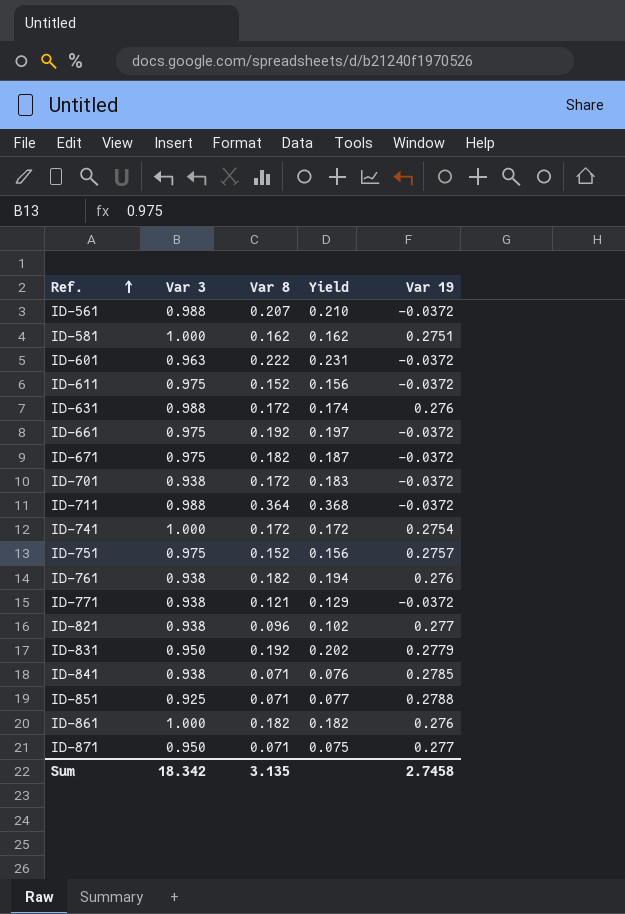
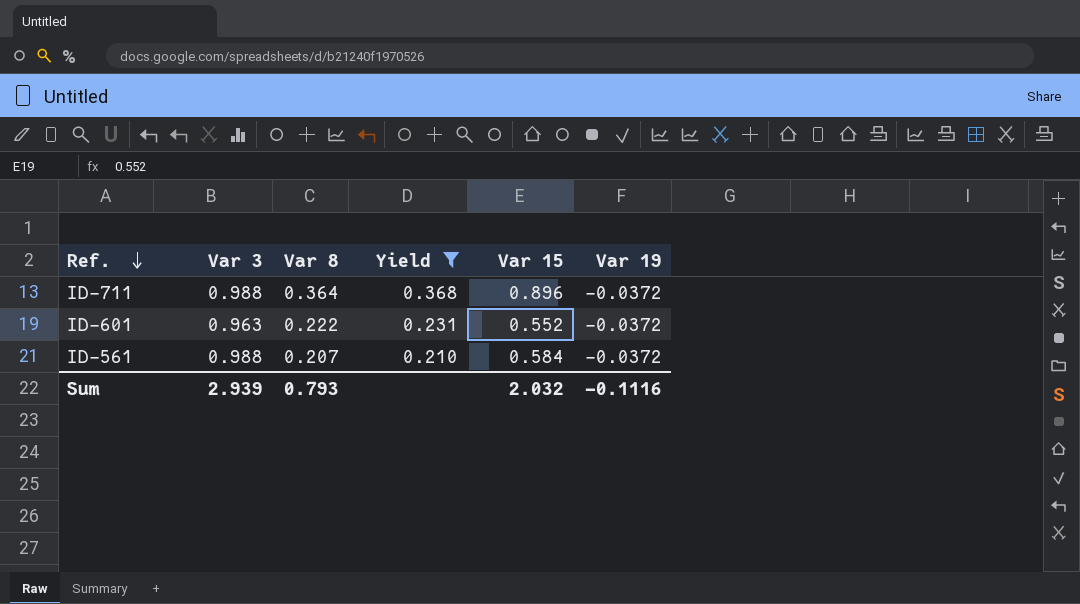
filter: none -> Yield >= 0.210
row order: Ref. ascending -> Ref. descending
column Var 15 | position: none -> 5
Sum | Var 3: 18.342 -> 2.939
Sum | Var 8: 3.135 -> 0.793
Sum | Var 19: 2.7458 -> -0.1116

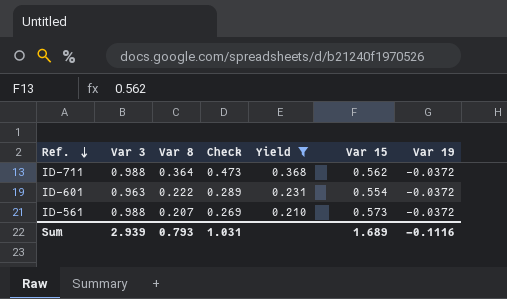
column Check | formula: none -> [Var 8] * 1.3
ID-711 | Var 15: 0.896 -> 0.562
ID-601 | Var 15: 0.552 -> 0.554
ID-561 | Var 15: 0.584 -> 0.573
Sum | Var 15: 2.032 -> 1.689

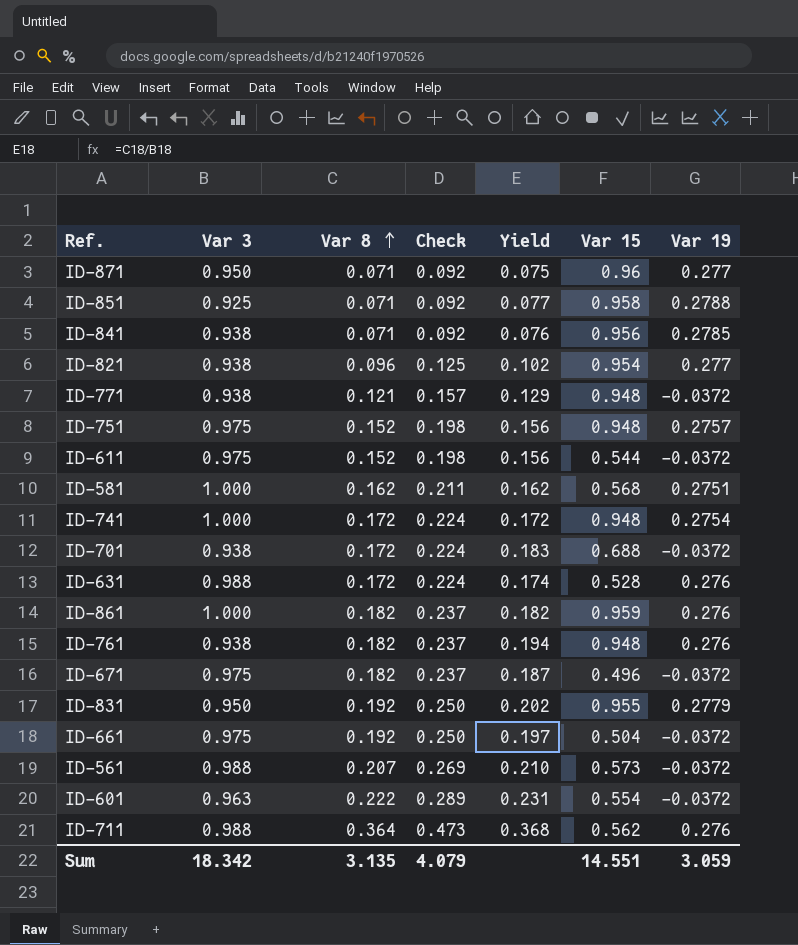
filter: Yield >= 0.210 -> none
row order: Ref. descending -> Var 8 ascending
ID-711 | Var 19: -0.0372 -> 0.276
Sum | Var 3: 2.939 -> 18.342
Sum | Var 8: 0.793 -> 3.135
Sum | Check: 1.031 -> 4.079
Sum | Var 15: 1.689 -> 14.551
Sum | Var 19: -0.1116 -> 3.059

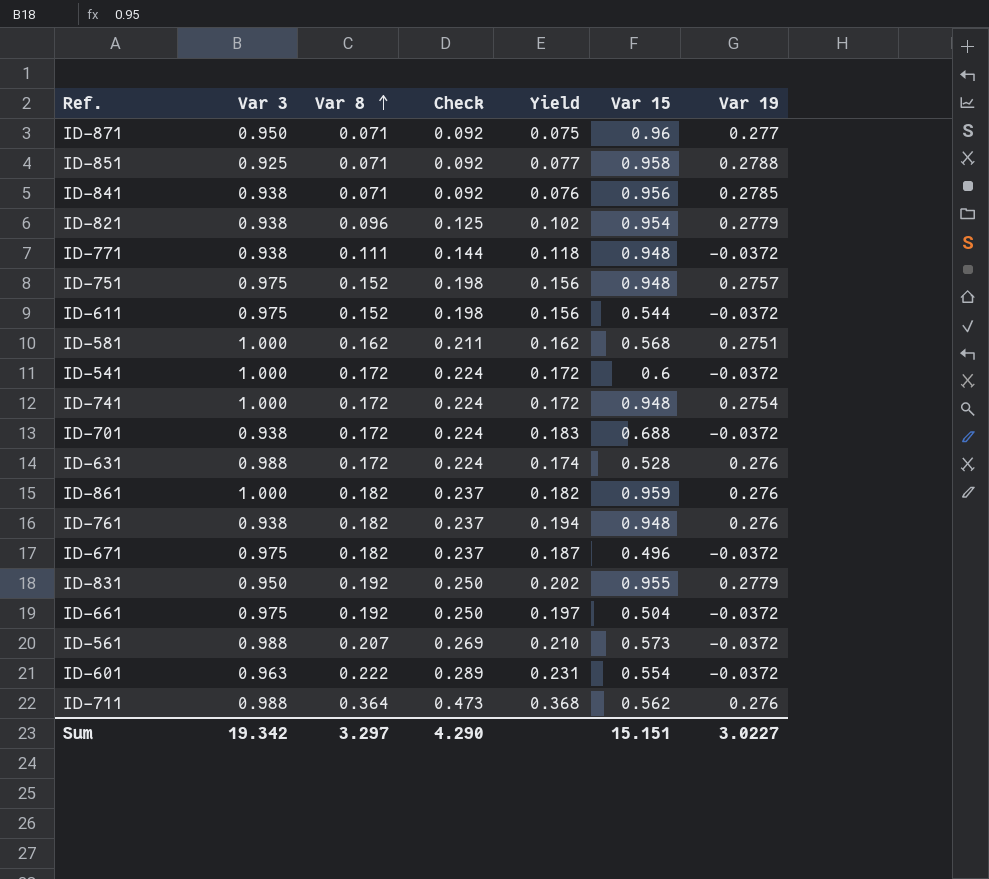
ID-821 | Var 19: 0.277 -> 0.2779
ID-771 | Var 8: 0.121 -> 0.111
ID-771 | Check: 0.157 -> 0.144
ID-771 | Yield: 0.129 -> 0.118
row ID-541: none -> 1.000 | 0.172 | 0.224 | 0.172 | 0.6 | -0.0372
Sum | Var 3: 18.342 -> 19.342
Sum | Var 8: 3.135 -> 3.297
Sum | Check: 4.079 -> 4.290
Sum | Var 15: 14.551 -> 15.151
Sum | Var 19: 3.059 -> 3.0227

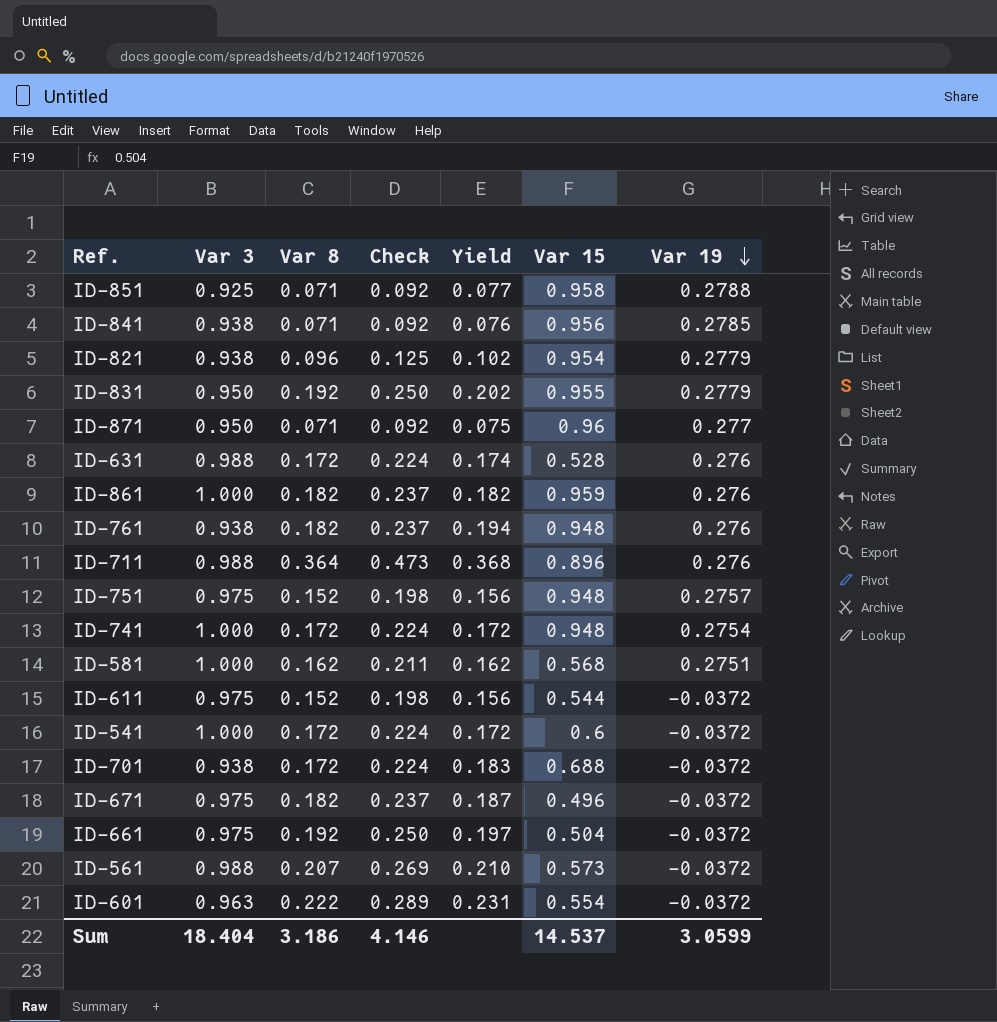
row order: Var 8 ascending -> Var 19 descending
row ID-771: 0.938 | 0.111 | 0.144 | 0.118 | 0.948 | -0.0372 -> none
ID-711 | Var 15: 0.562 -> 0.896
Sum | Var 3: 19.342 -> 18.404
Sum | Var 8: 3.297 -> 3.186
Sum | Check: 4.290 -> 4.146
Sum | Var 15: 15.151 -> 14.537
Sum | Var 19: 3.0227 -> 3.0599

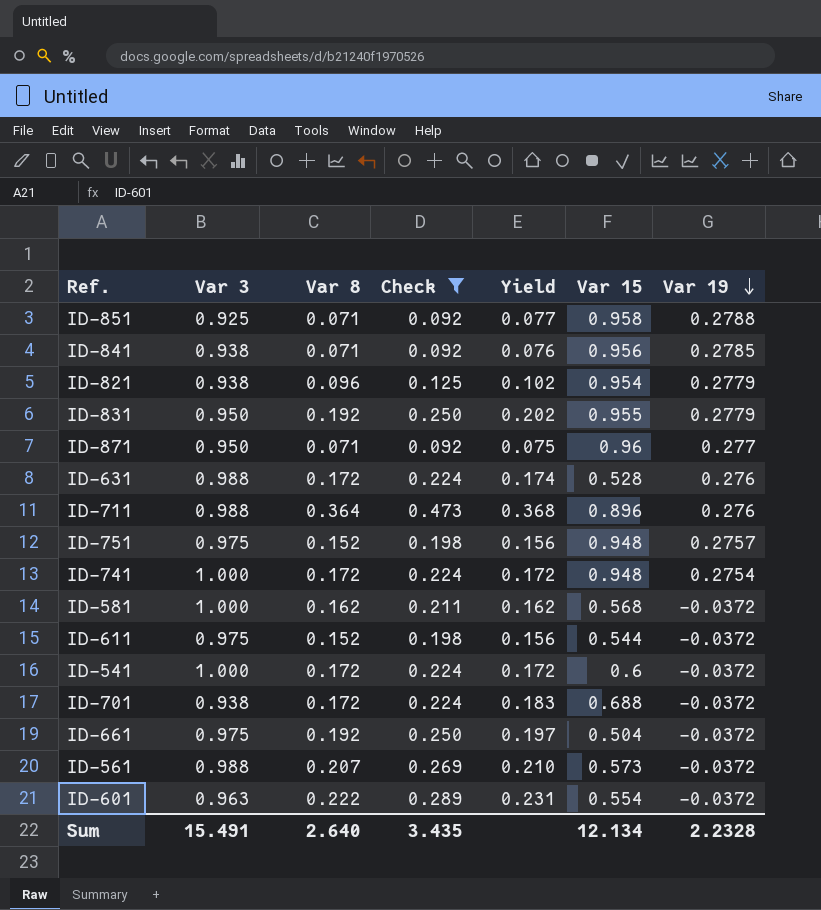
filter: none -> Check != 0.237
ID-581 | Var 19: 0.2751 -> -0.0372
Sum | Var 3: 18.404 -> 15.491
Sum | Var 8: 3.186 -> 2.640
Sum | Check: 4.146 -> 3.435
Sum | Var 15: 14.537 -> 12.134
Sum | Var 19: 3.0599 -> 2.2328

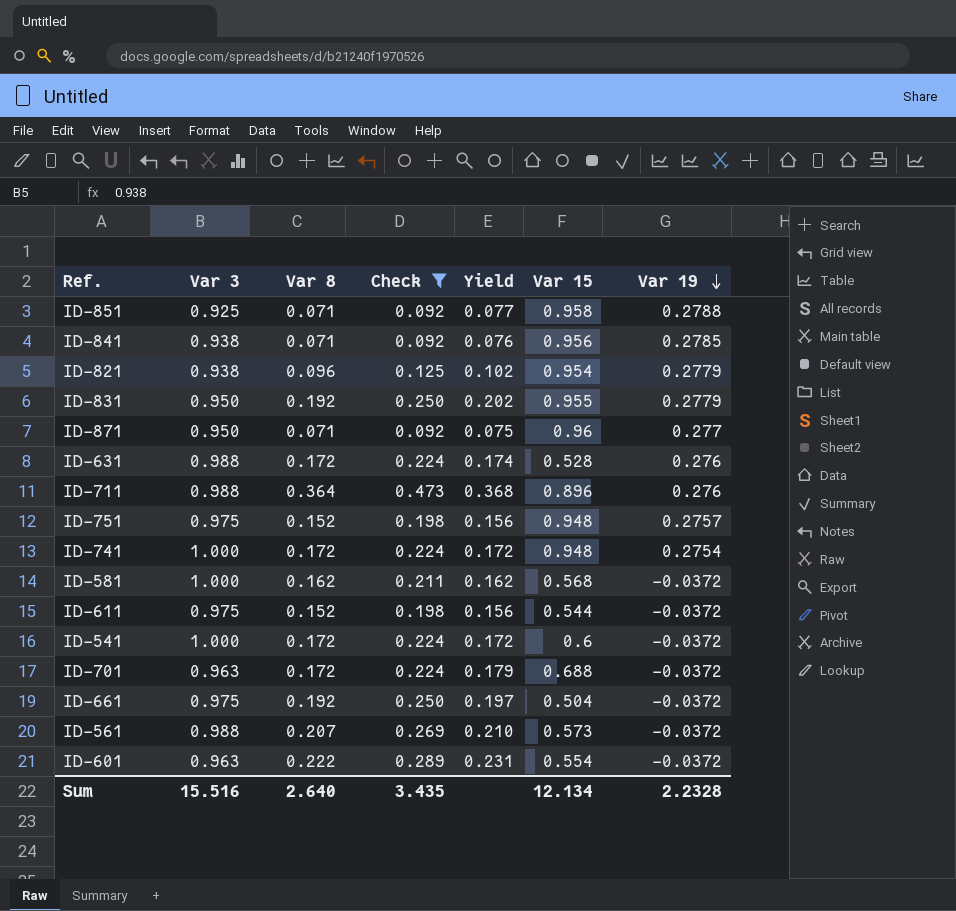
ID-701 | Var 3: 0.938 -> 0.963
ID-701 | Yield: 0.183 -> 0.179
Sum | Var 3: 15.491 -> 15.516

